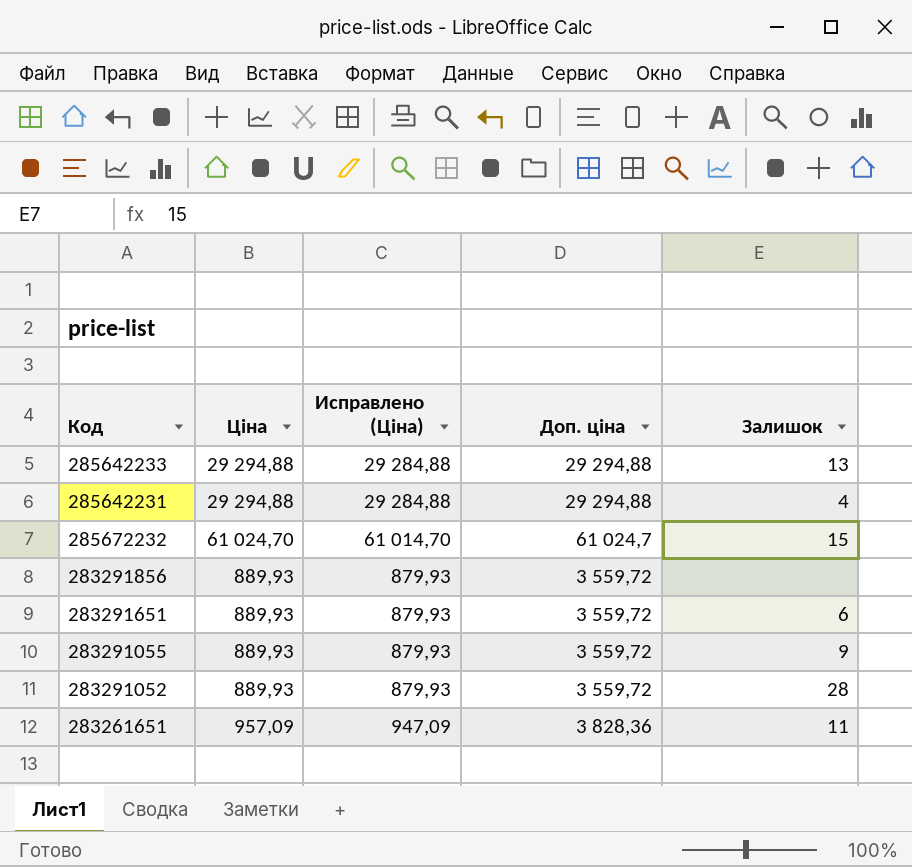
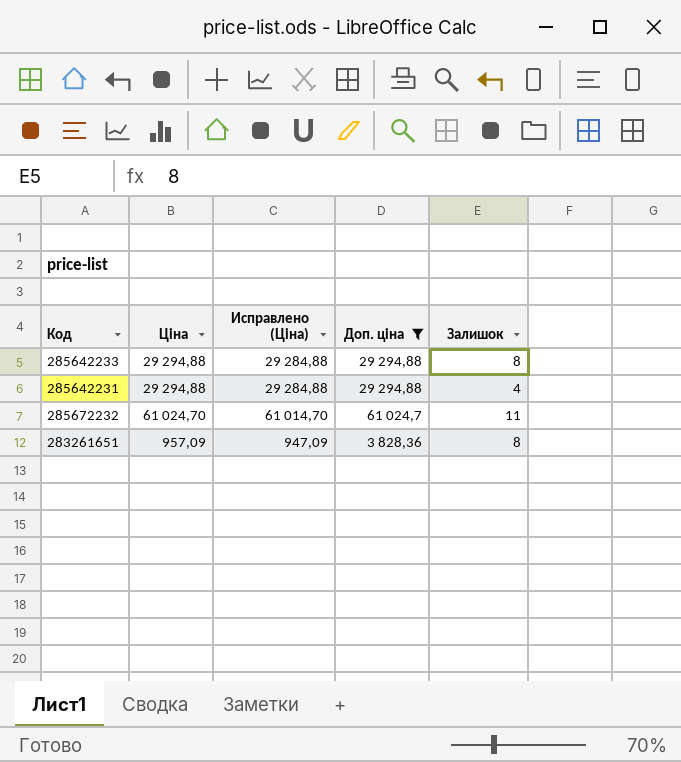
filter: none -> Доп. ціна != 3 559,72
285642233 | Залишок: 13 -> 8
285672232 | Залишок: 15 -> 11
283261651 | Залишок: 11 -> 8

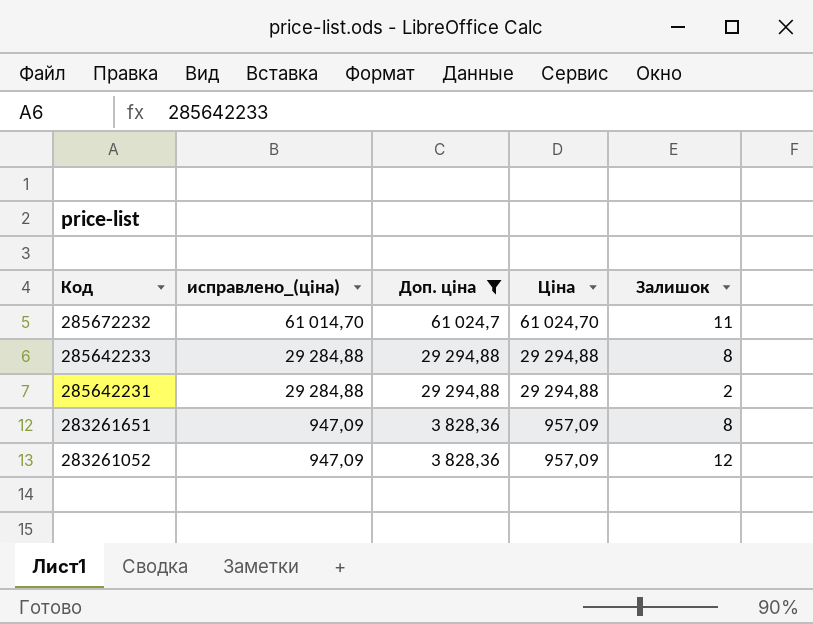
row order: none -> Код descending
column name: Исправлено (Ціна) -> исправлено_(ціна)
column Ціна | position: 2 -> 4
285642231 | Залишок: 4 -> 2
row 283261052: none -> 947,09 | 3 828,36 | 957,09 | 12

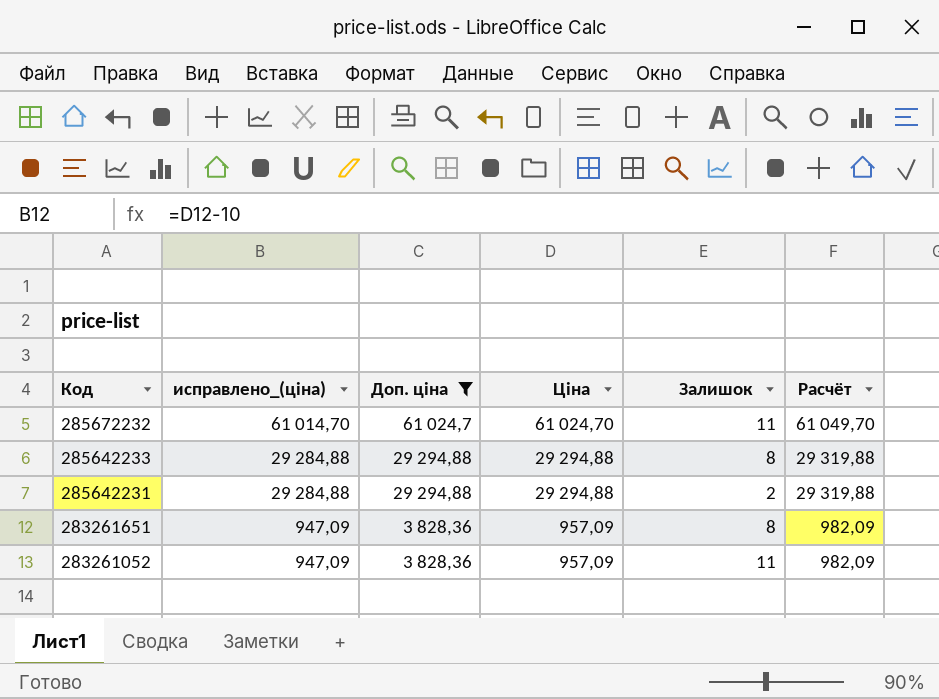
column Расчёт | formula: none -> [Ціна] + 25
283261052 | Залишок: 12 -> 11

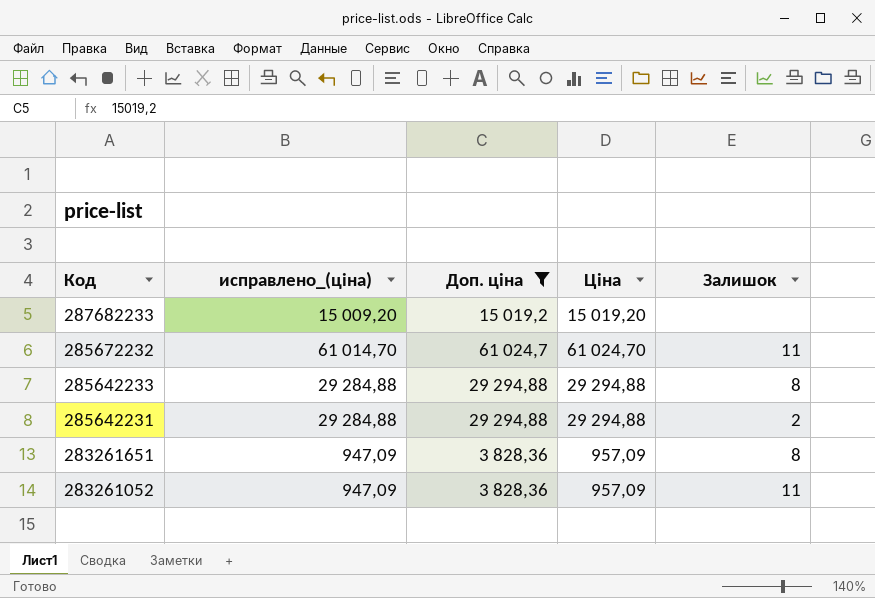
column Расчёт | formula: [Ціна] + 25 -> none
row 287682233: none -> 15 009,20 | 15 019,2 | 15 019,20 | none

